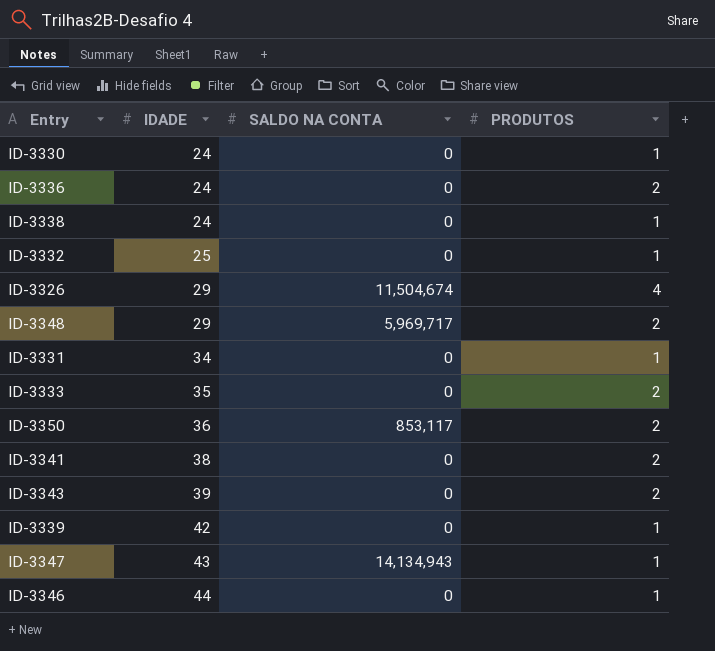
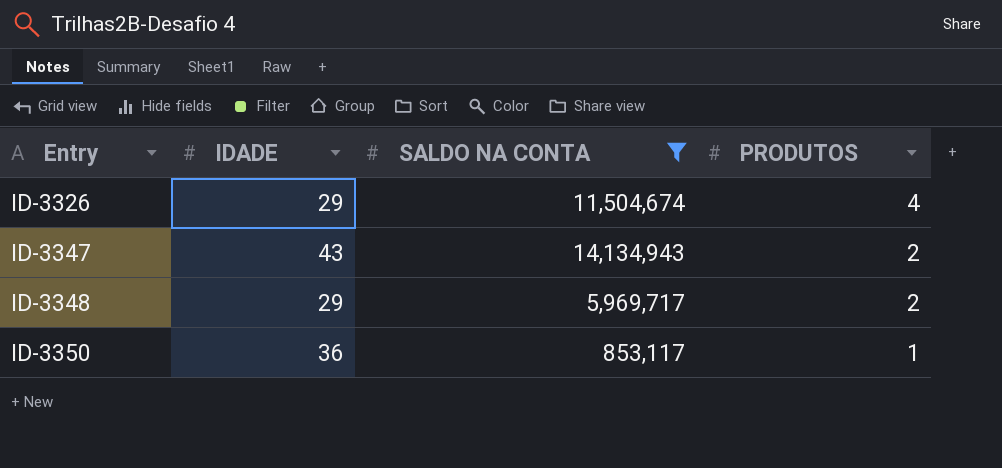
filter: none -> SALDO NA CONTA != 0
row order: IDADE ascending -> Entry ascending
ID-3347 | PRODUTOS: 1 -> 2
ID-3350 | PRODUTOS: 2 -> 1

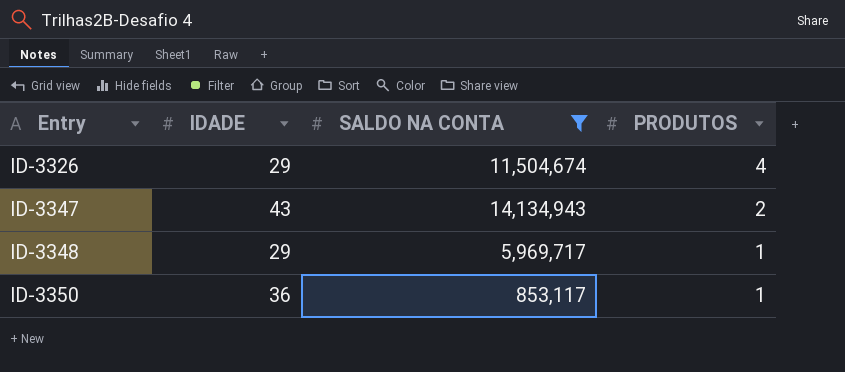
ID-3348 | PRODUTOS: 2 -> 1

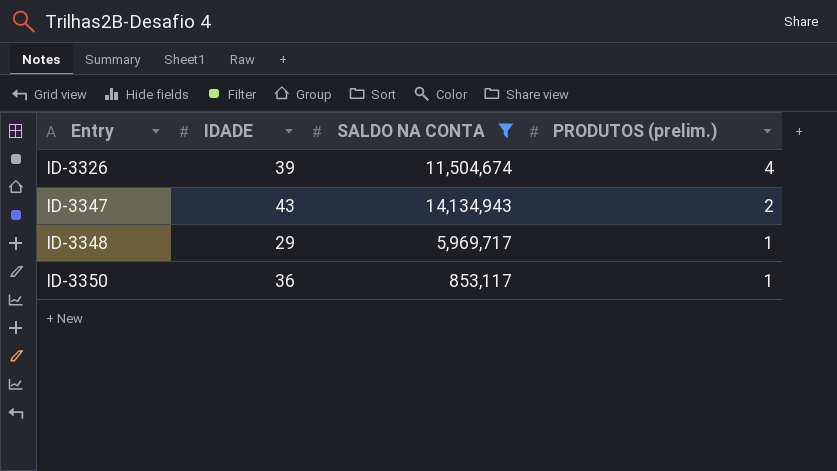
column name: PRODUTOS -> PRODUTOS (prelim.)
ID-3326 | IDADE: 29 -> 39

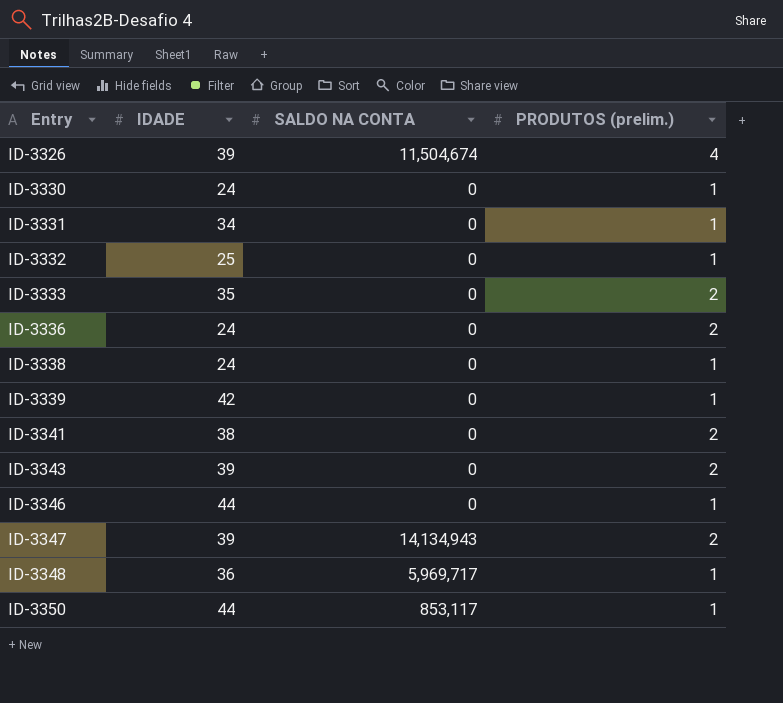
filter: SALDO NA CONTA != 0 -> none
ID-3347 | IDADE: 43 -> 39
ID-3348 | IDADE: 29 -> 36
ID-3350 | IDADE: 36 -> 44

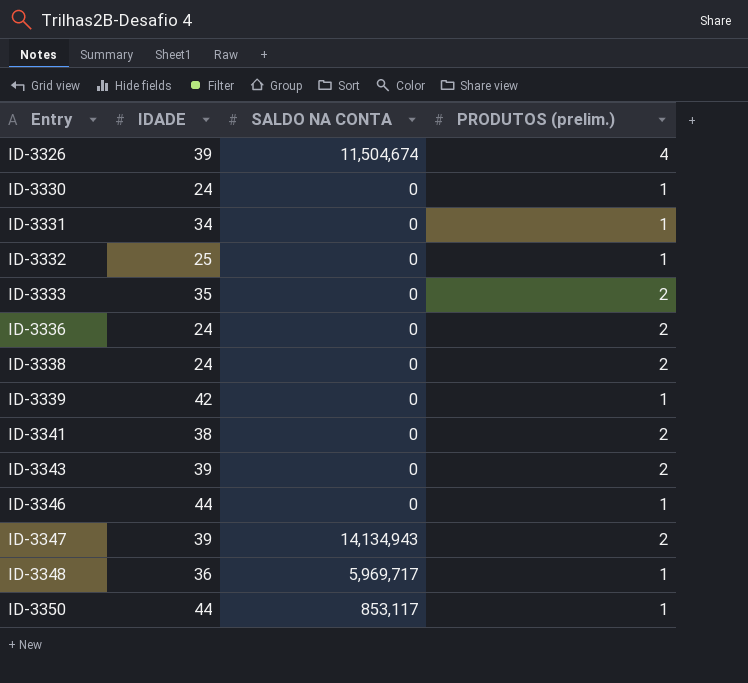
ID-3338 | PRODUTOS (prelim.): 1 -> 2

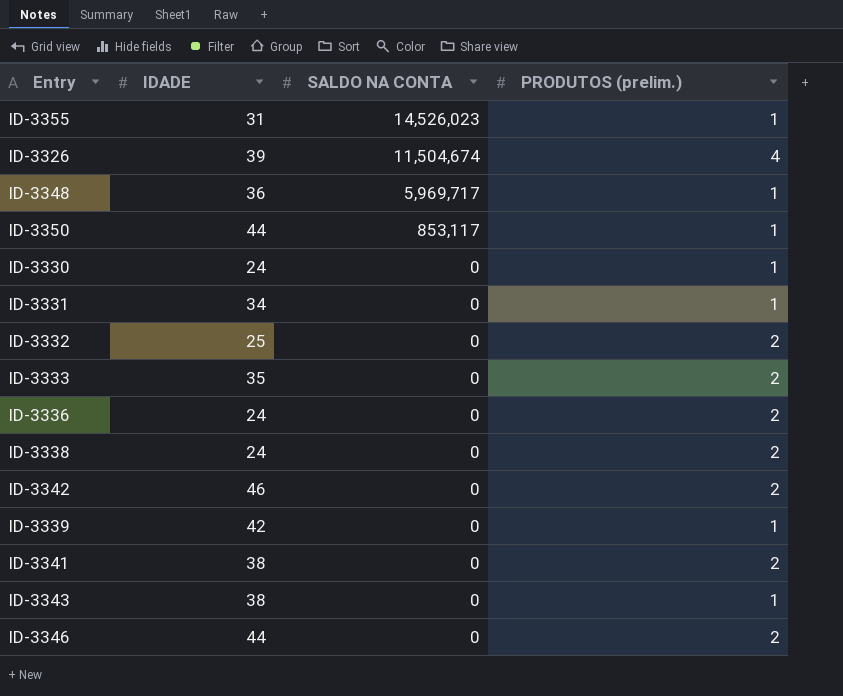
row order: Entry ascending -> SALDO NA CONTA descending
row ID-3347: 39 | 14,134,943 | 2 -> none
row ID-3355: none -> 31 | 14,526,023 | 1
ID-3332 | PRODUTOS (prelim.): 1 -> 2
row ID-3342: none -> 46 | 0 | 2
ID-3343 | IDADE: 39 -> 38
ID-3343 | PRODUTOS (prelim.): 2 -> 1
ID-3346 | PRODUTOS (prelim.): 1 -> 2

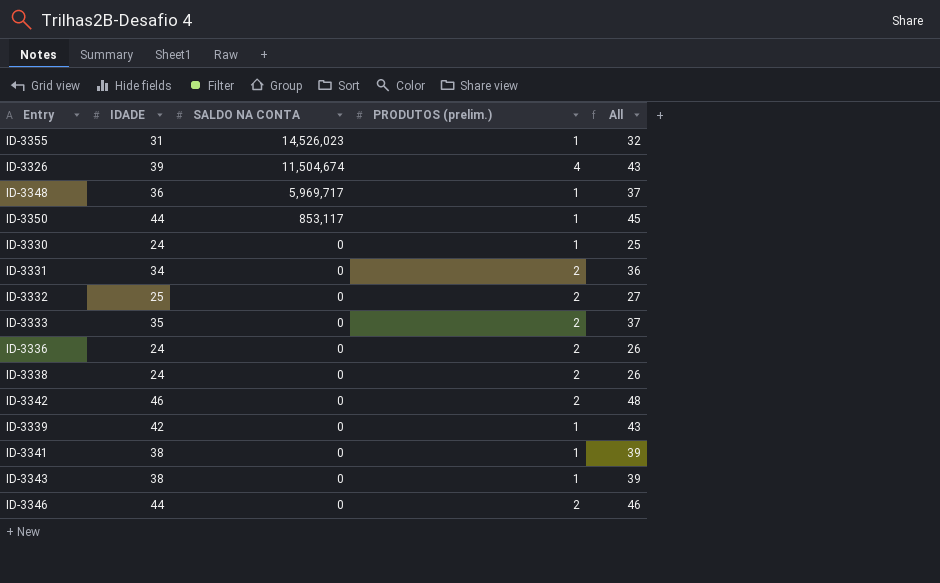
column All | formula: none -> [IDADE] + [PRODUTOS (prelim.)]
ID-3331 | PRODUTOS (prelim.): 1 -> 2
ID-3341 | PRODUTOS (prelim.): 2 -> 1

